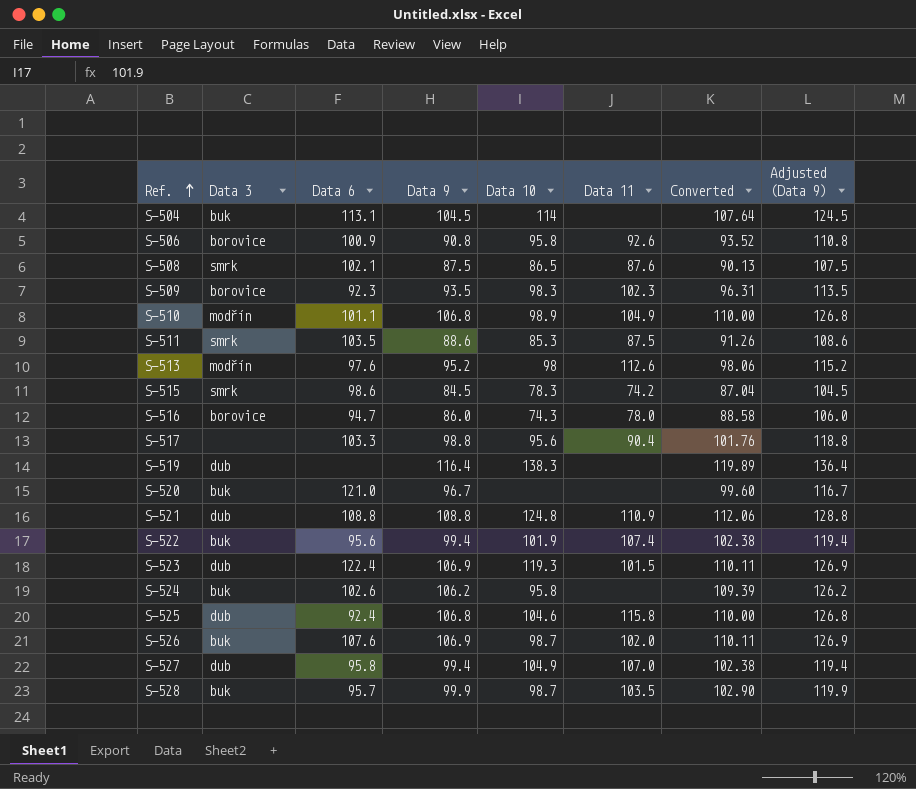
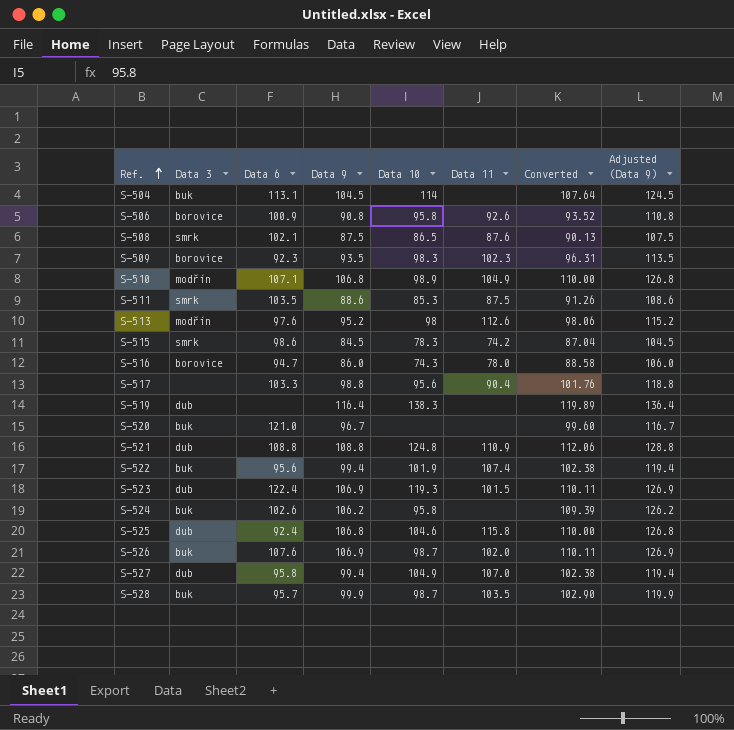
S-510 | Data 6: 101.1 -> 107.1

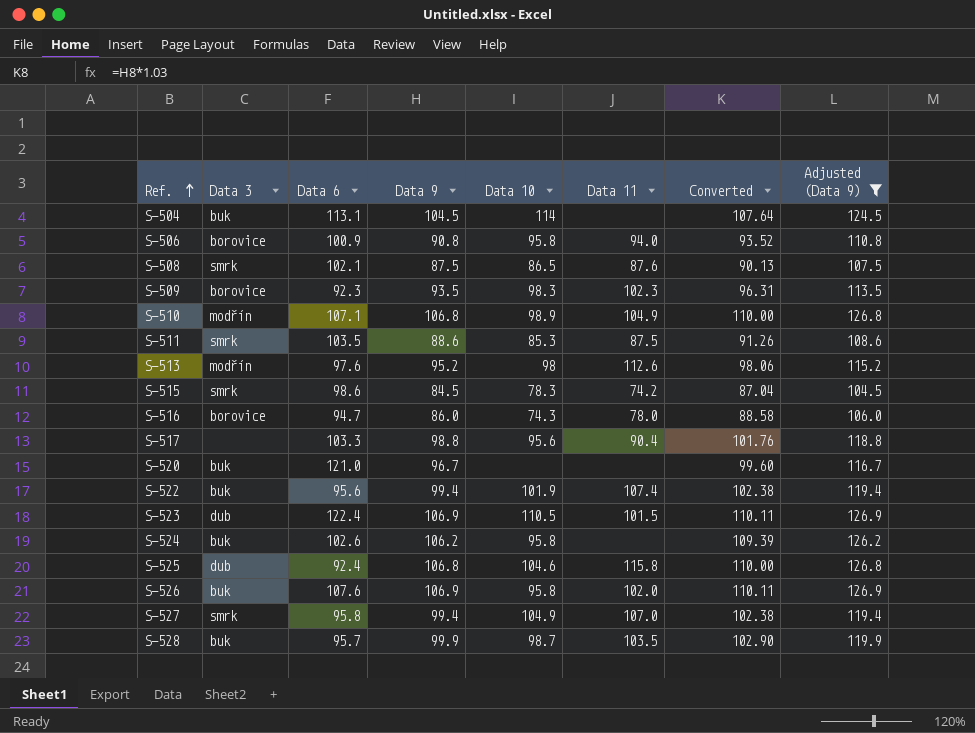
filter: none -> Adjusted (Data 9) <= 126.9
S-506 | Data 11: 92.6 -> 94.0
S-523 | Data 10: 119.3 -> 110.5
S-526 | Data 10: 98.7 -> 95.8
S-527 | Data 3: dub -> smrk

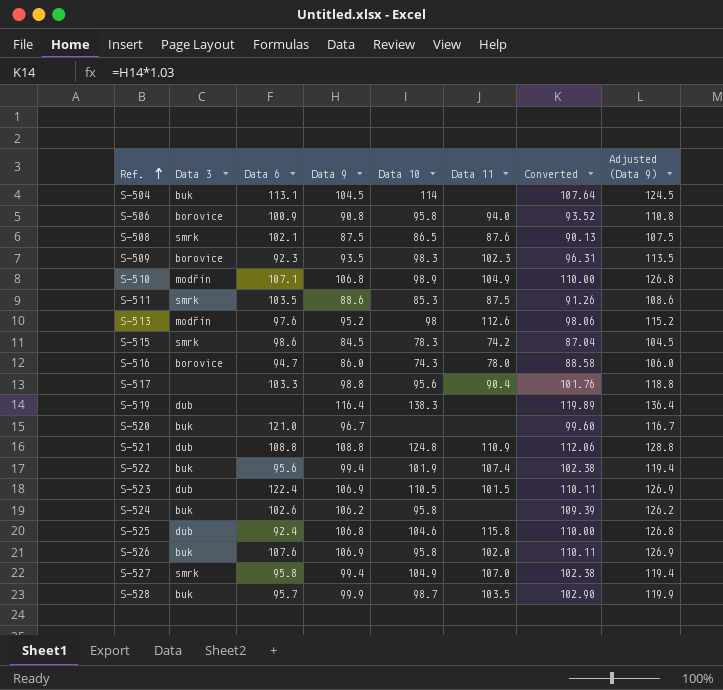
filter: Adjusted (Data 9) <= 126.9 -> none

